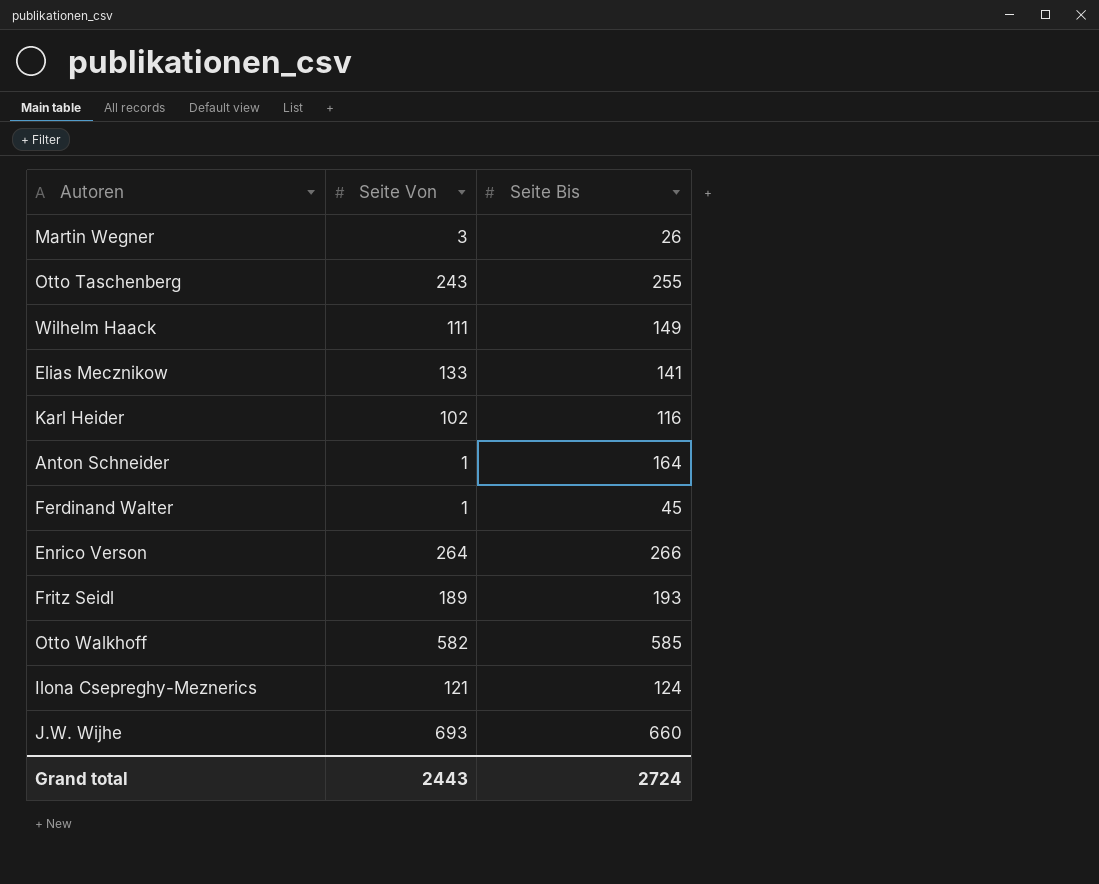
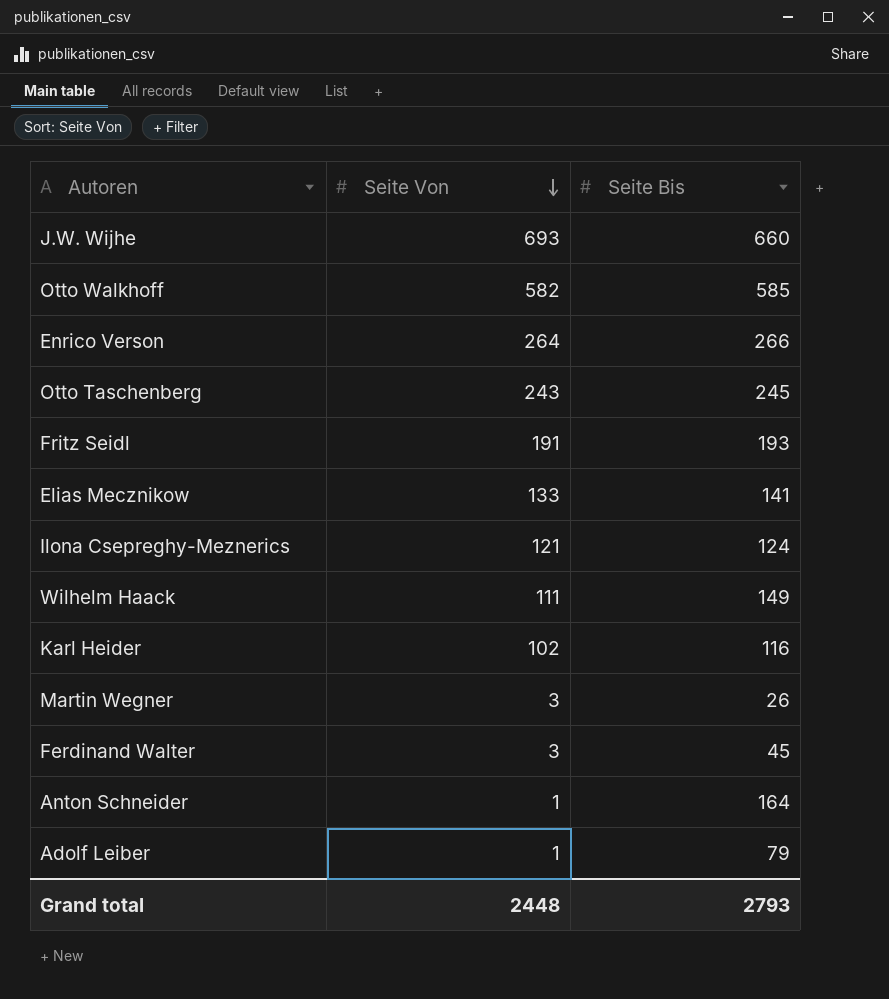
row order: none -> Seite Von descending
Otto Taschenberg | Seite Bis: 255 -> 245
Fritz Seidl | Seite Von: 189 -> 191
Ferdinand Walter | Seite Von: 1 -> 3
row Adolf Leiber: none -> 1 | 79
Grand total | Seite Von: 2443 -> 2448
Grand total | Seite Bis: 2724 -> 2793

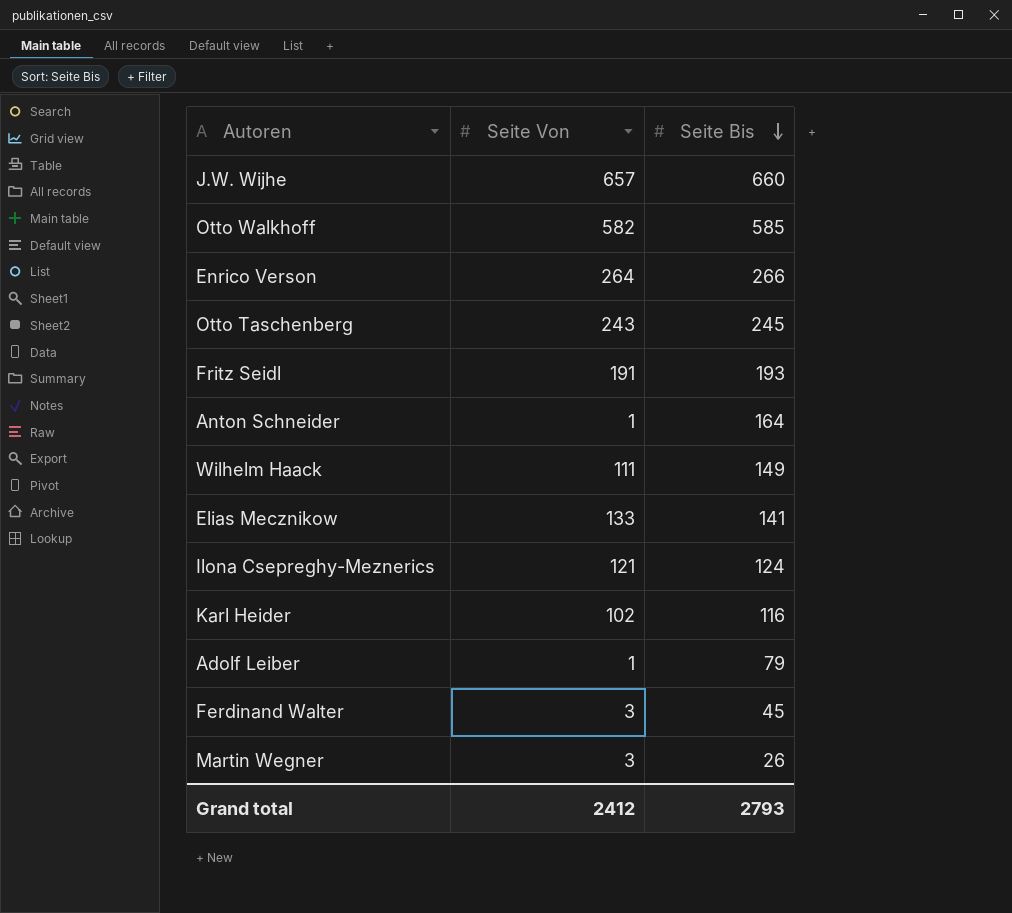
row order: Seite Von descending -> Seite Bis descending
J.W. Wijhe | Seite Von: 693 -> 657
Grand total | Seite Von: 2448 -> 2412

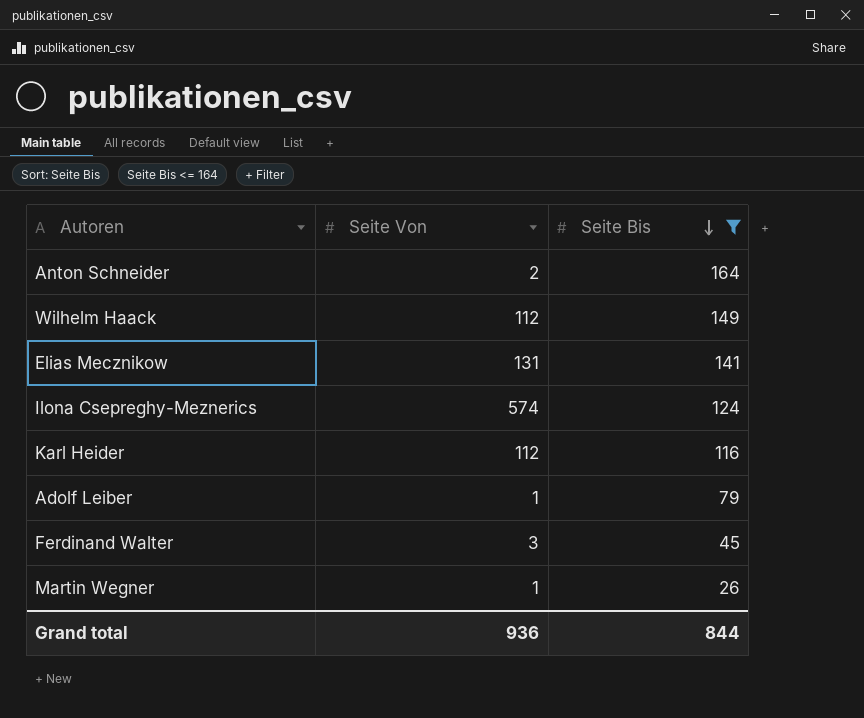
filter: none -> Seite Bis <= 164
Anton Schneider | Seite Von: 1 -> 2
Wilhelm Haack | Seite Von: 111 -> 112
Elias Mecznikow | Seite Von: 133 -> 131
Ilona Csepreghy-Meznerics | Seite Von: 121 -> 574
Karl Heider | Seite Von: 102 -> 112
Martin Wegner | Seite Von: 3 -> 1
Grand total | Seite Von: 2412 -> 936
Grand total | Seite Bis: 2793 -> 844

